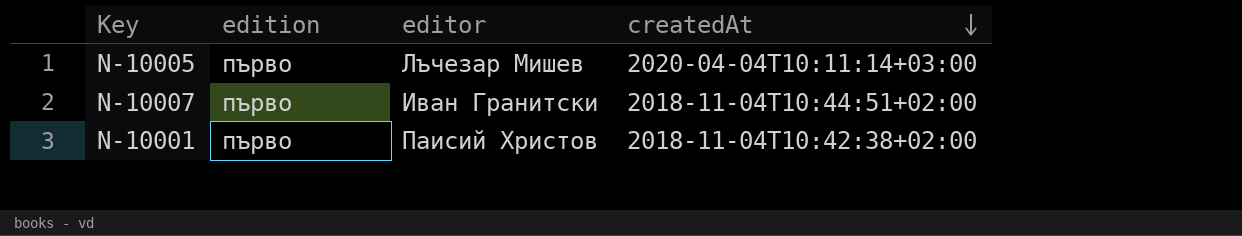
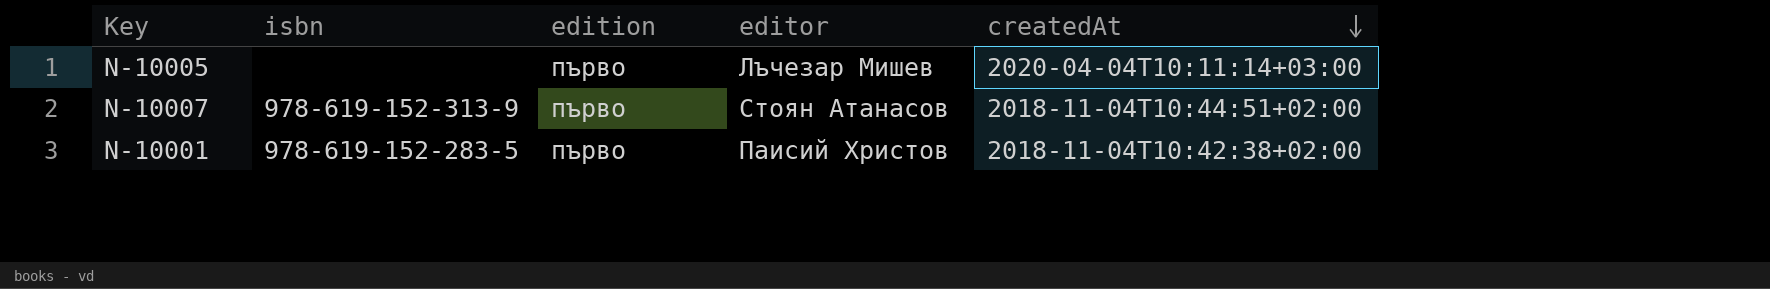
column isbn | position: none -> 2
N-10007 | editor: Иван Гранитски -> Стоян Атанасов

